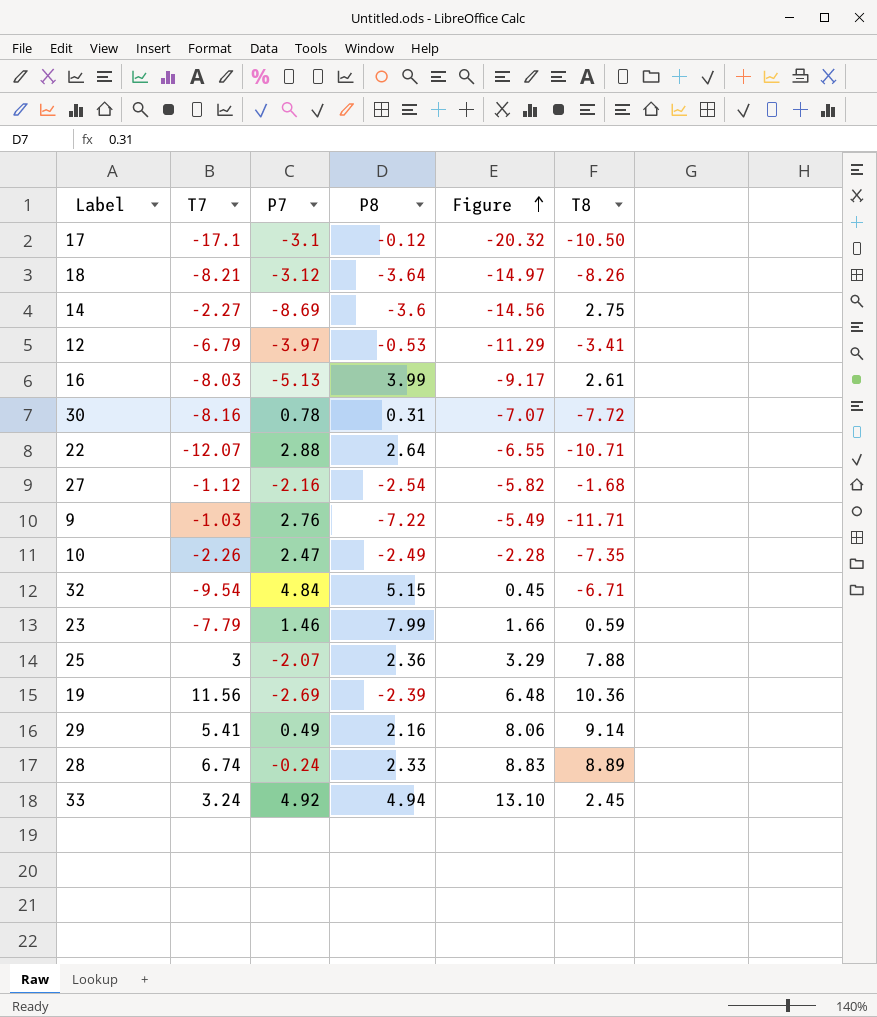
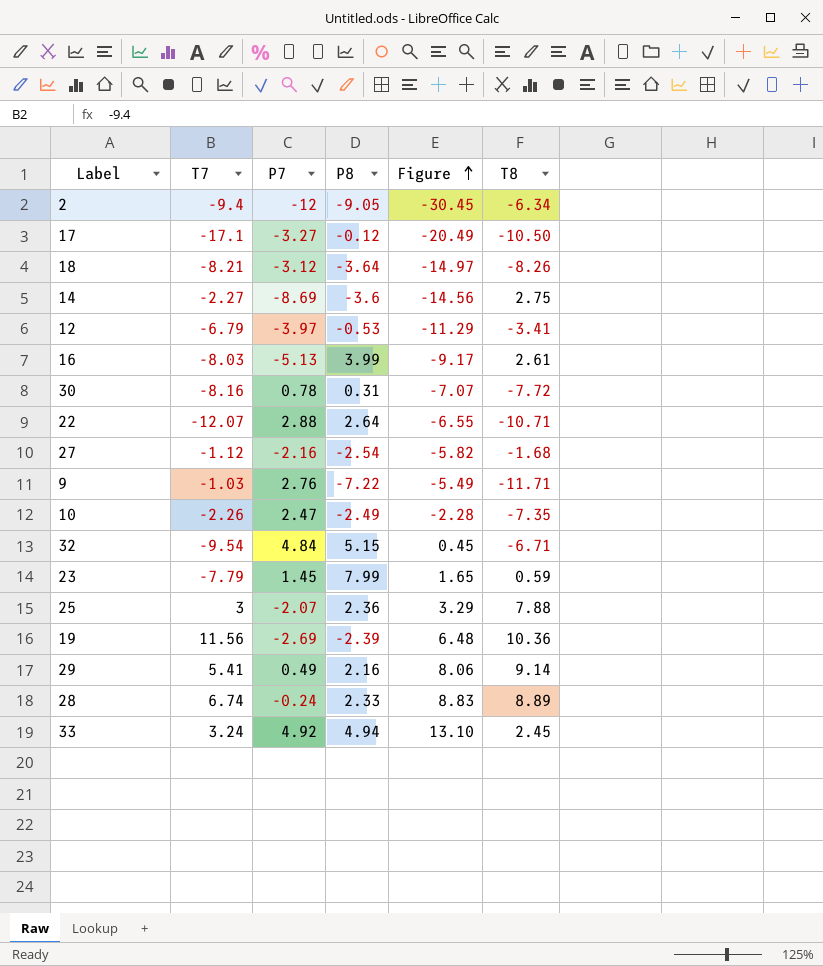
row 2: none -> -9.4 | -12 | -9.05 | -30.45 | -6.34
17 | P7: -3.1 -> -3.27
17 | Figure: -20.32 -> -20.49
23 | P7: 1.46 -> 1.45
23 | Figure: 1.66 -> 1.65

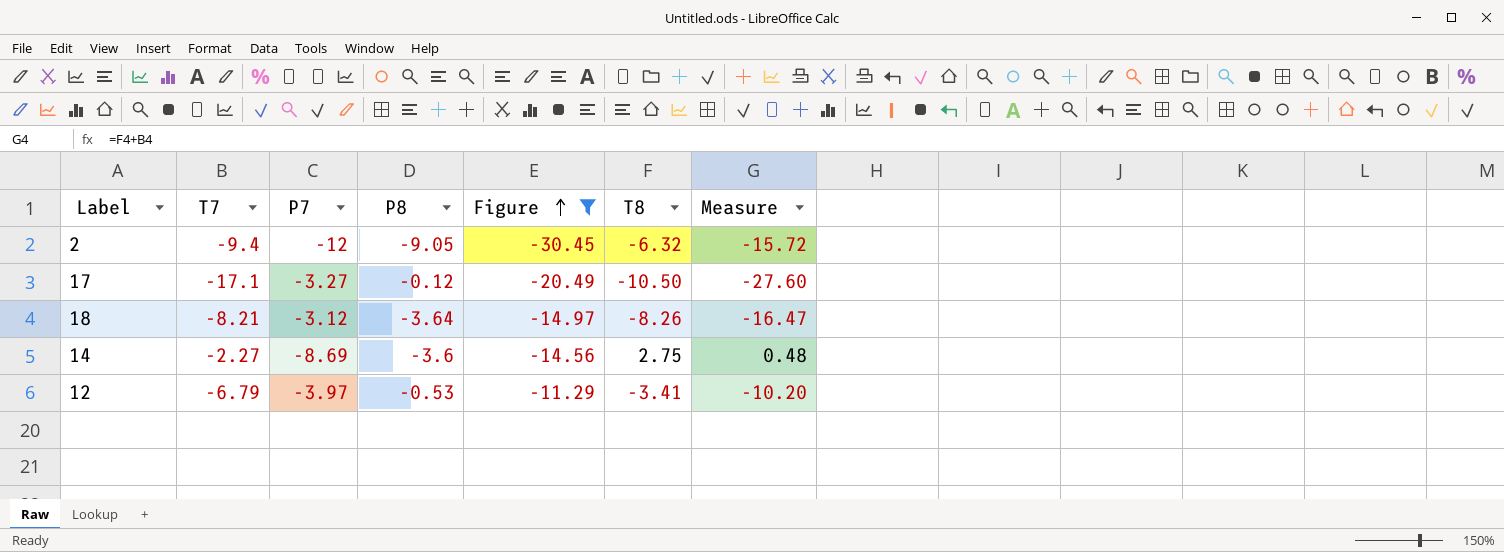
filter: none -> Figure <= -11.29
column Measure | formula: none -> [T7] + [T8]
2 | T8: -6.34 -> -6.32

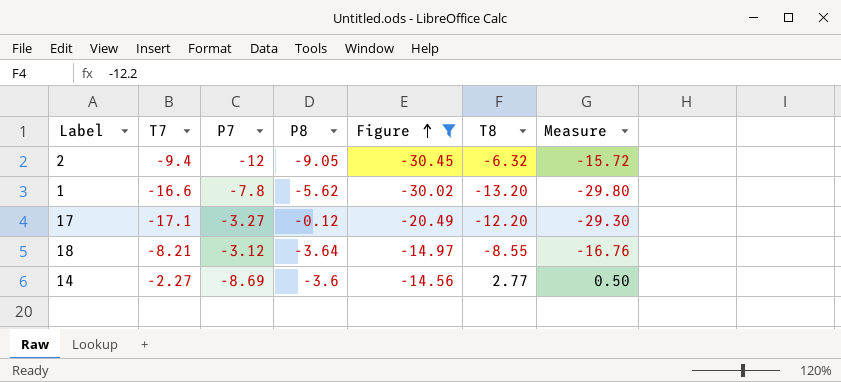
row 12: -6.79 | -3.97 | -0.53 | -11.29 | -3.41 | -10.20 -> none
row 1: none -> -16.6 | -7.8 | -5.62 | -30.02 | -13.20 | -29.80
17 | T8: -10.50 -> -12.20
17 | Measure: -27.60 -> -29.30
18 | T8: -8.26 -> -8.55
18 | Measure: -16.47 -> -16.76
14 | T8: 2.75 -> 2.77
14 | Measure: 0.48 -> 0.50

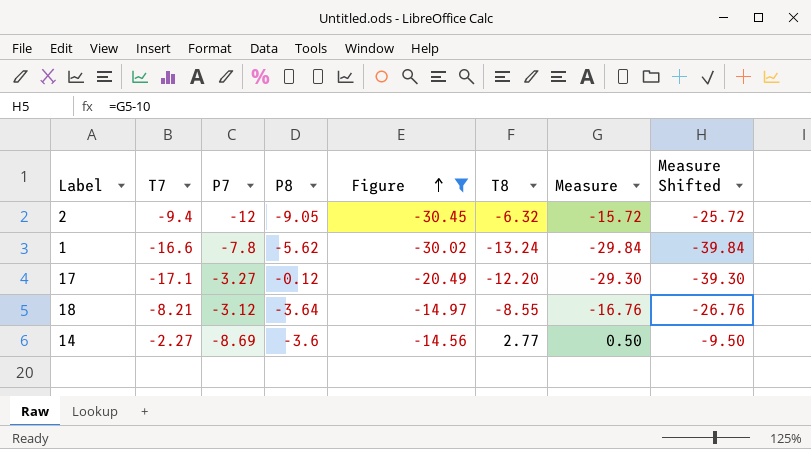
column Measure Shifted | formula: none -> [Measure] - 10
1 | T8: -13.20 -> -13.24
1 | Measure: -29.80 -> -29.84

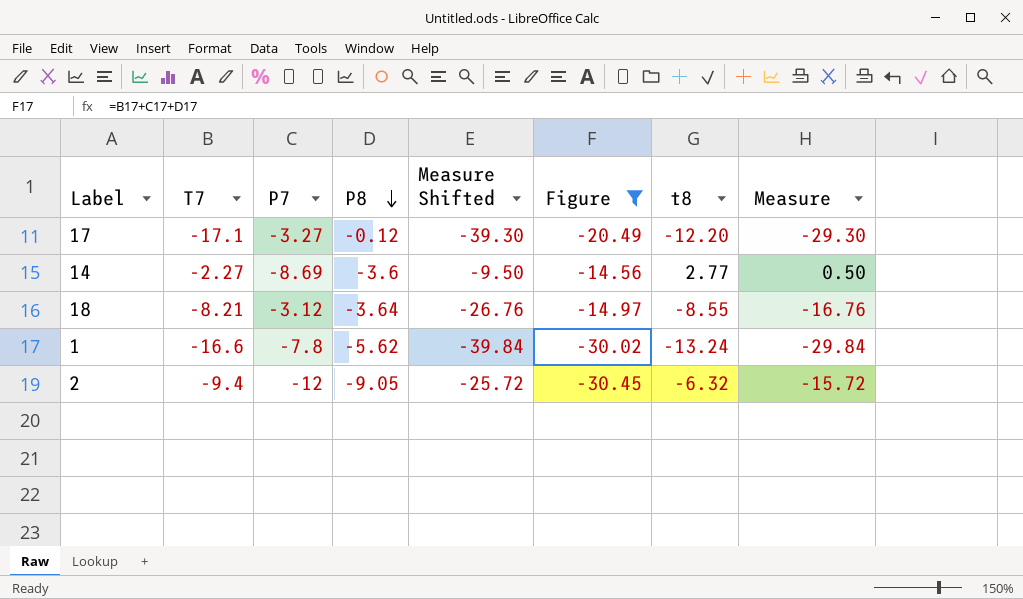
row order: Figure ascending -> P8 descending
column Measure Shifted | position: 8 -> 5
column name: T8 -> t8

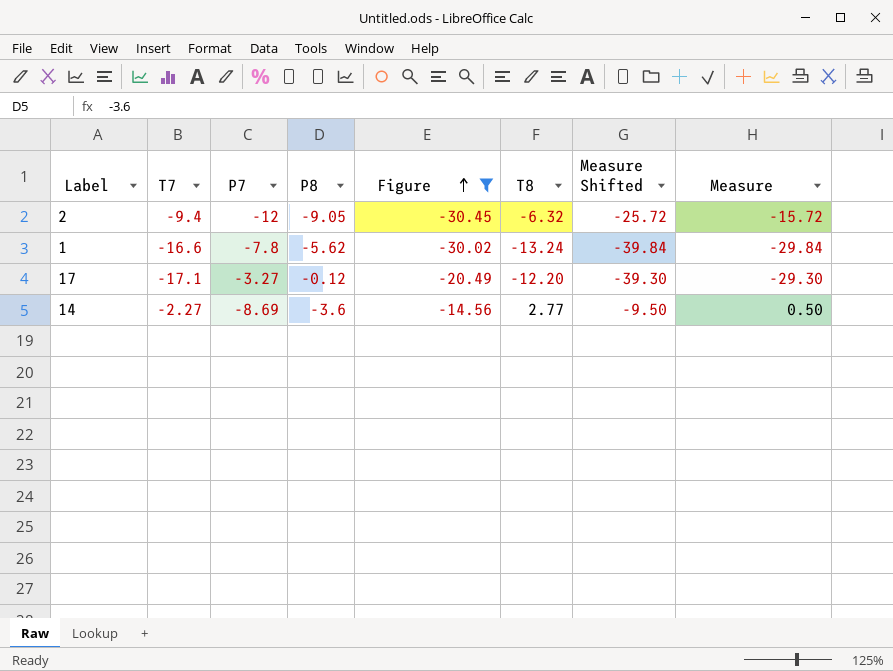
row order: P8 descending -> Figure ascending
column name: t8 -> T8
column Measure Shifted | position: 5 -> 7
row 18: -8.21 | -3.12 | -3.64 | -26.76 | -14.97 | -8.55 | -16.76 -> none

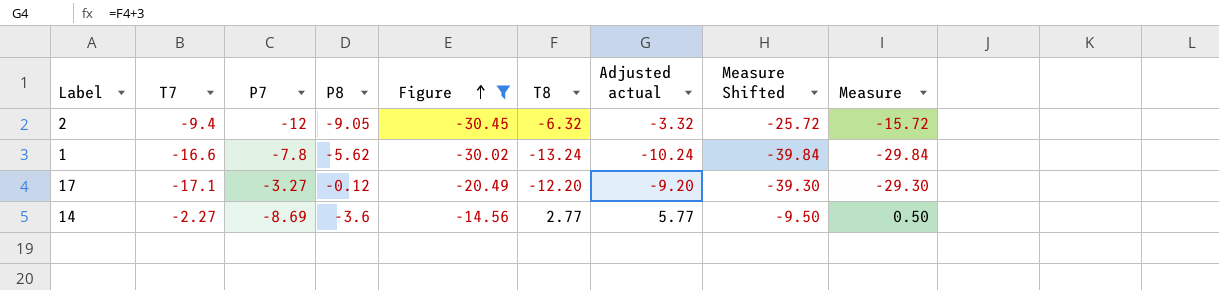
column Adjusted actual | formula: none -> [T8] + 3

